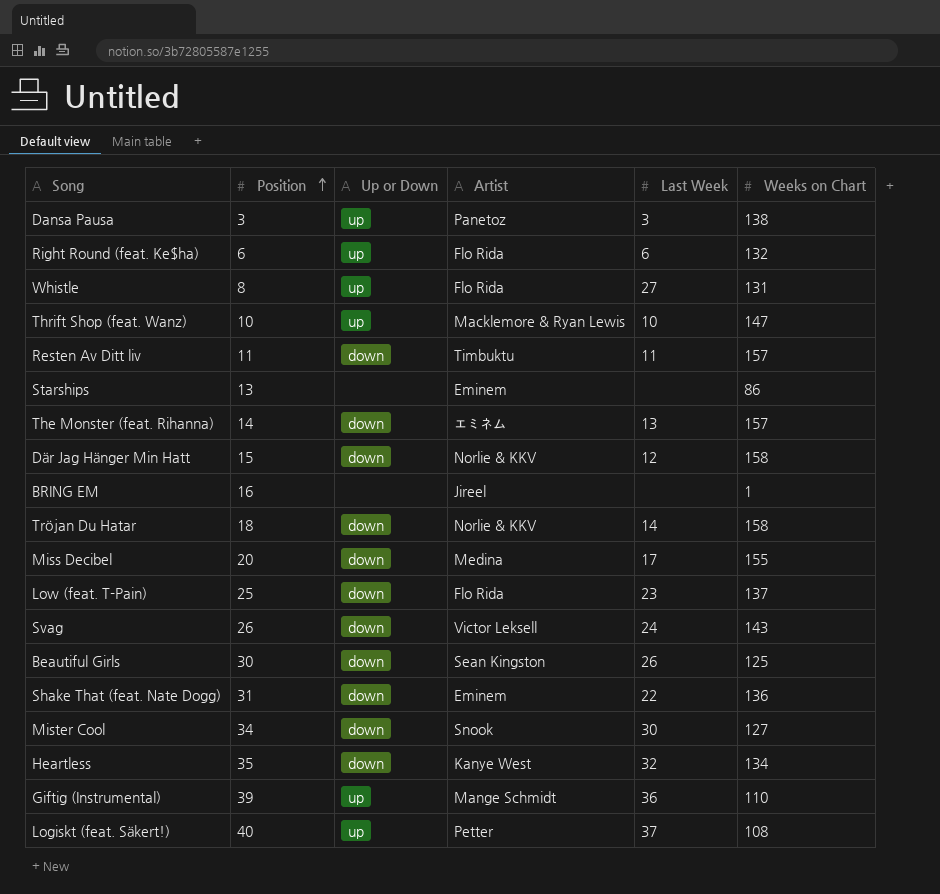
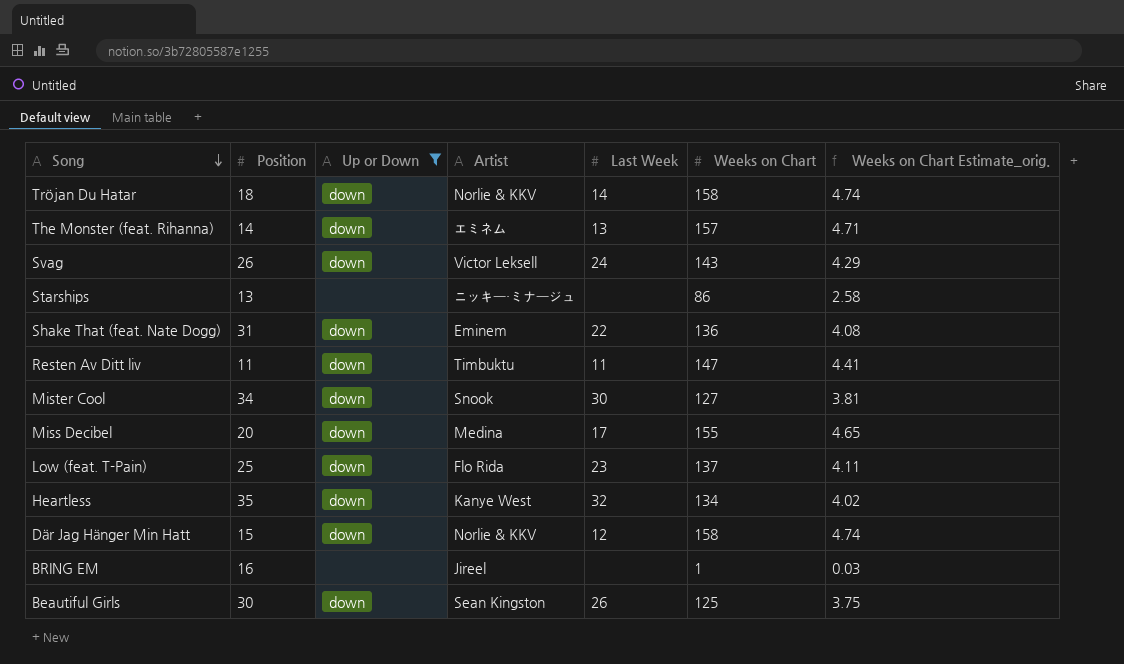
filter: none -> Up or Down != up
row order: Position ascending -> Song descending
column Weeks on Chart Estimate_orig. | formula: none -> [Weeks on Chart] * 0.03
Starships | Artist: Eminem -> ニッキー・ミナージュ
Resten Av Ditt liv | Weeks on Chart: 157 -> 147

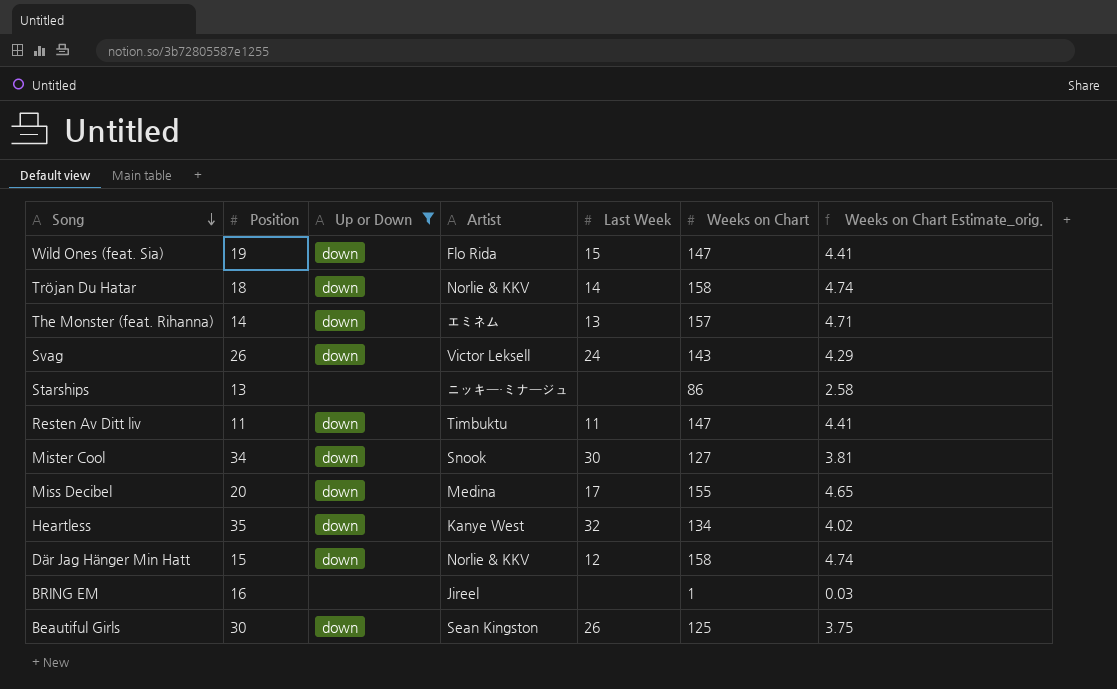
row Shake That (feat. Nate Dogg): 31 | down | Eminem | 22 | 136 | 4.08 -> none
row Low (feat. T-Pain): 25 | down | Flo Rida | 23 | 137 | 4.11 -> none
row Wild Ones (feat. Sia): none -> 19 | down | Flo Rida | 15 | 147 | 4.41

